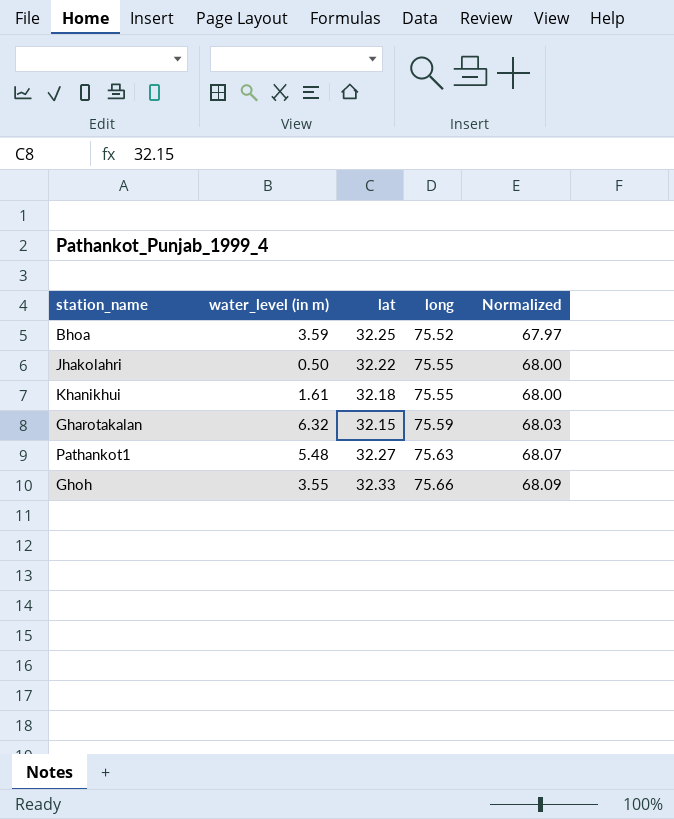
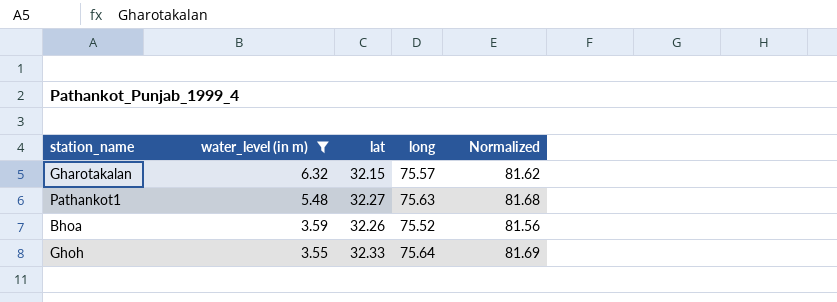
filter: none -> water_level (in m) >= 3.55
row order: long ascending -> water_level (in m) descending
column Normalized | formula: [long] * 0.9 -> [long] * 1.08
Gharotakalan | long: 75.59 -> 75.57
Bhoa | lat: 32.25 -> 32.26
Ghoh | long: 75.66 -> 75.64

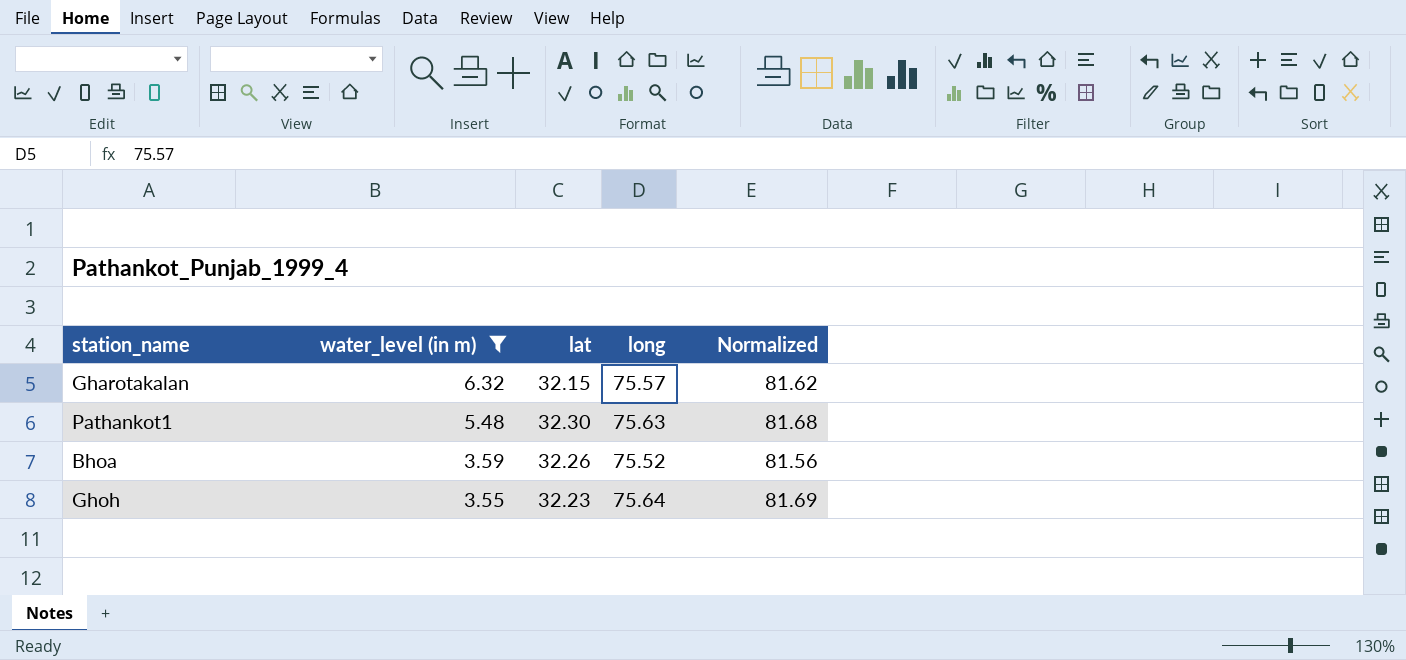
Pathankot1 | lat: 32.27 -> 32.30
Ghoh | lat: 32.33 -> 32.23

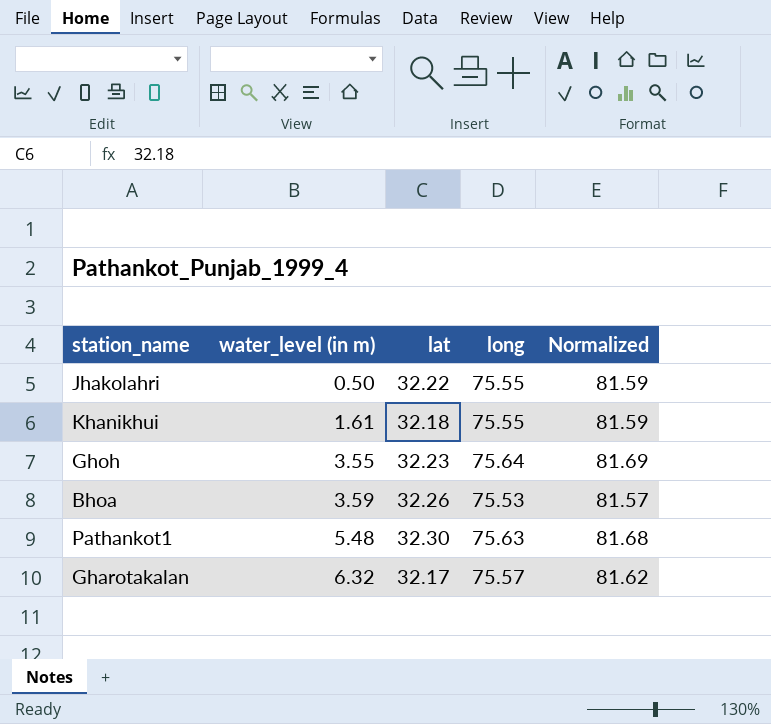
filter: water_level (in m) >= 3.55 -> none
row order: water_level (in m) descending -> water_level (in m) ascending
Bhoa | long: 75.52 -> 75.53
Bhoa | Normalized: 81.56 -> 81.57
Gharotakalan | lat: 32.15 -> 32.17

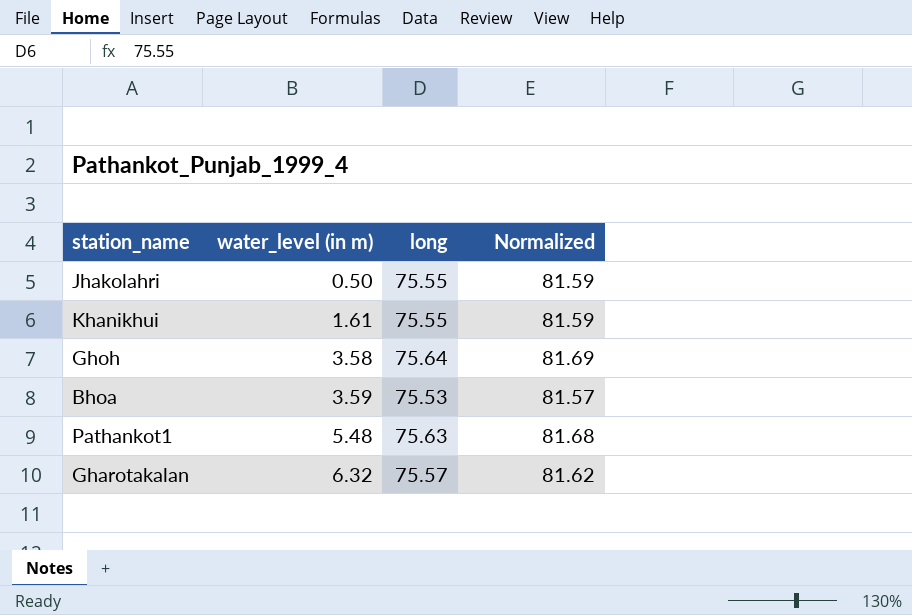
column lat | position: 3 -> none
Ghoh | water_level (in m): 3.55 -> 3.58

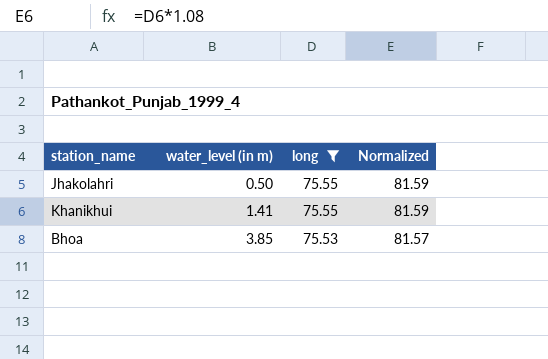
filter: none -> long <= 75.55
Khanikhui | water_level (in m): 1.61 -> 1.41
Bhoa | water_level (in m): 3.59 -> 3.85

